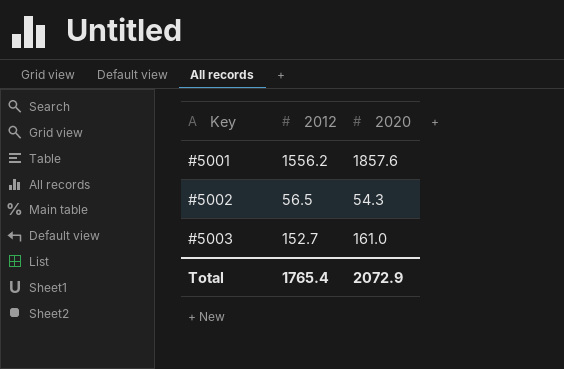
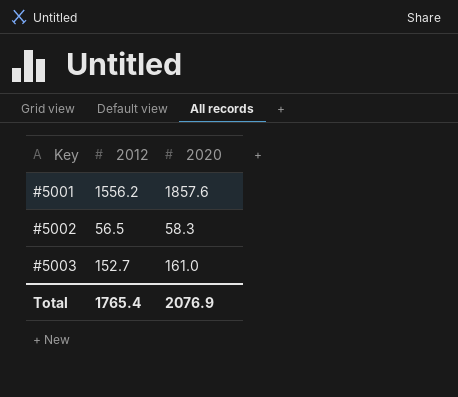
#5002 | 2020: 54.3 -> 58.3
Total | 2020: 2072.9 -> 2076.9

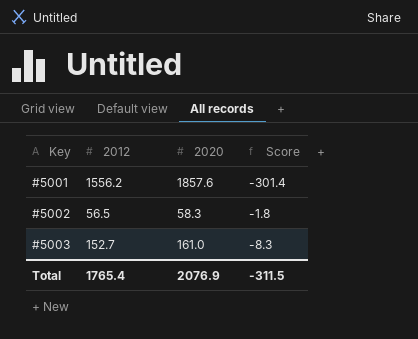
column Score | formula: none -> [2012] - [2020]

